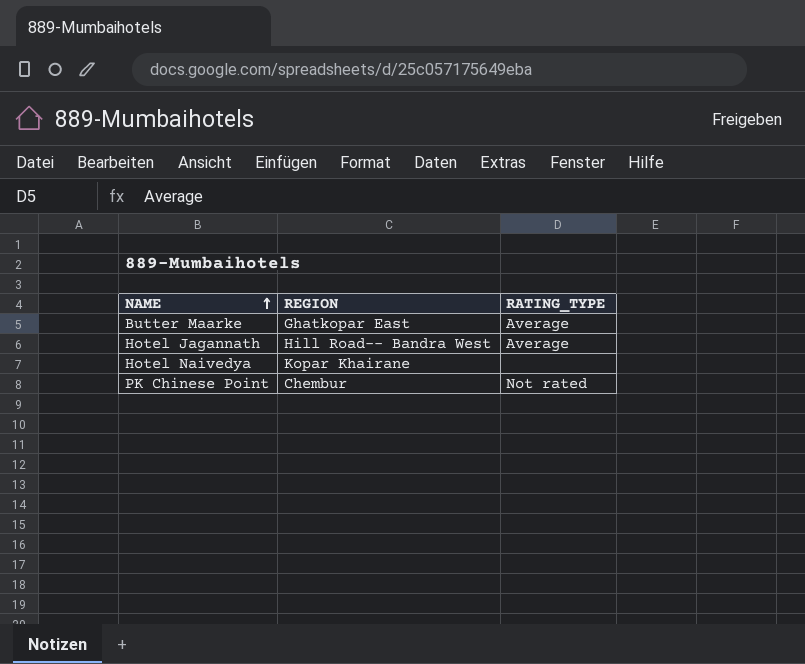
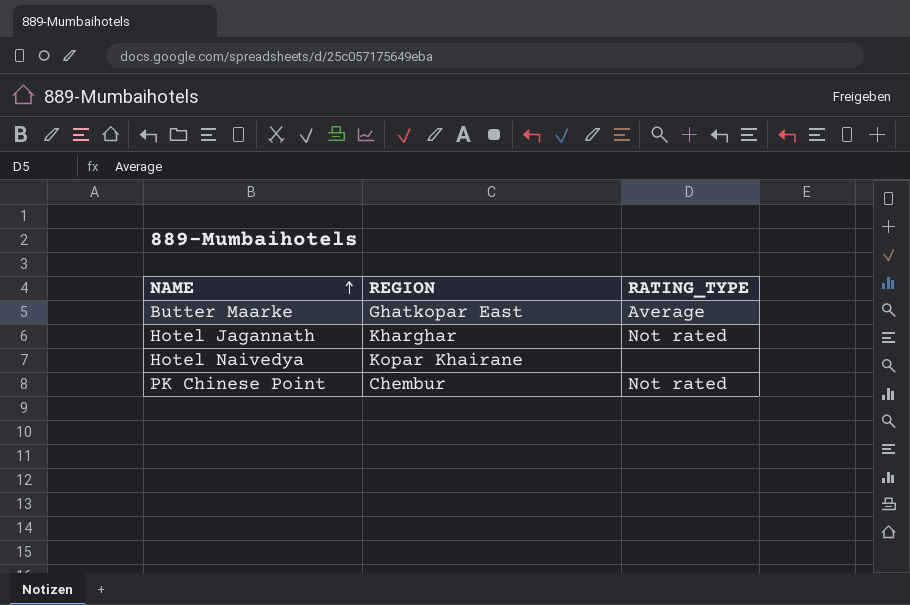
Hotel Jagannath | REGION: Hill Road-- Bandra West -> Kharghar
Hotel Jagannath | RATING_TYPE: Average -> Not rated

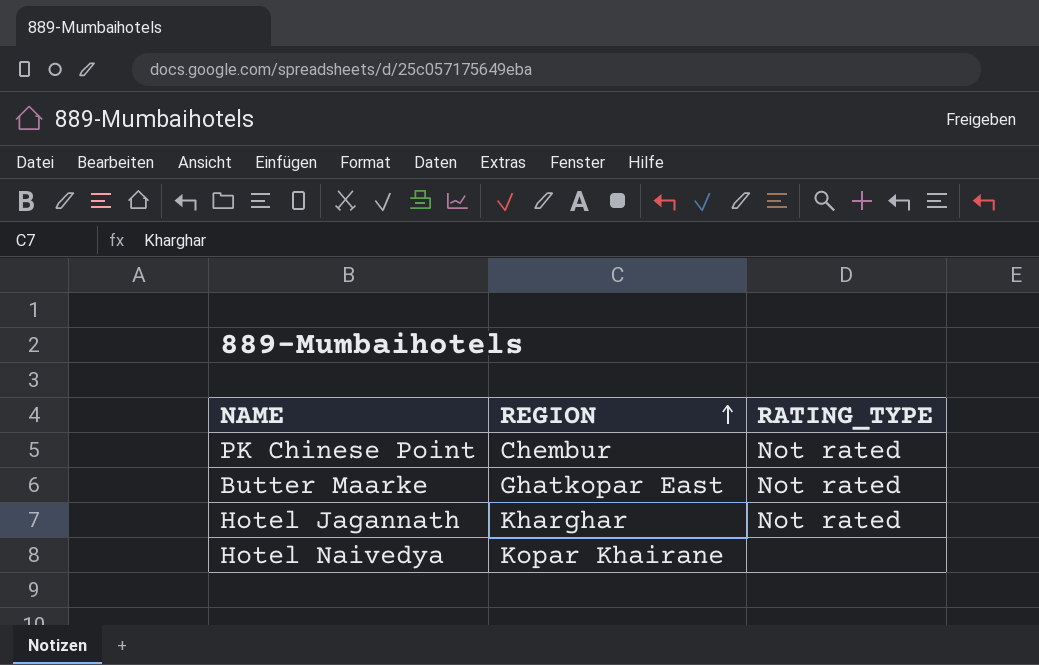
row order: NAME ascending -> REGION ascending
Butter Maarke | RATING_TYPE: Average -> Not rated

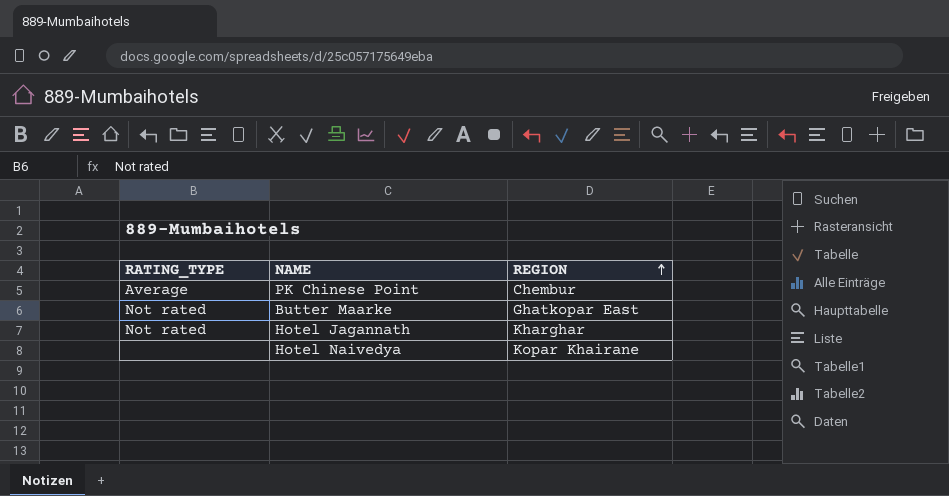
column RATING_TYPE | position: 3 -> 1
PK Chinese Point | RATING_TYPE: Not rated -> Average

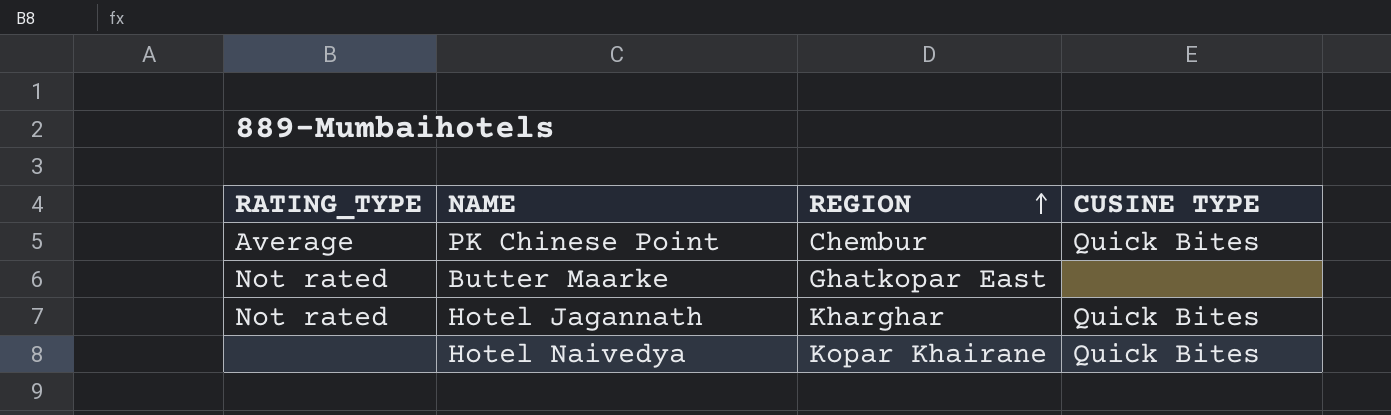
column CUSINE TYPE | position: none -> 4

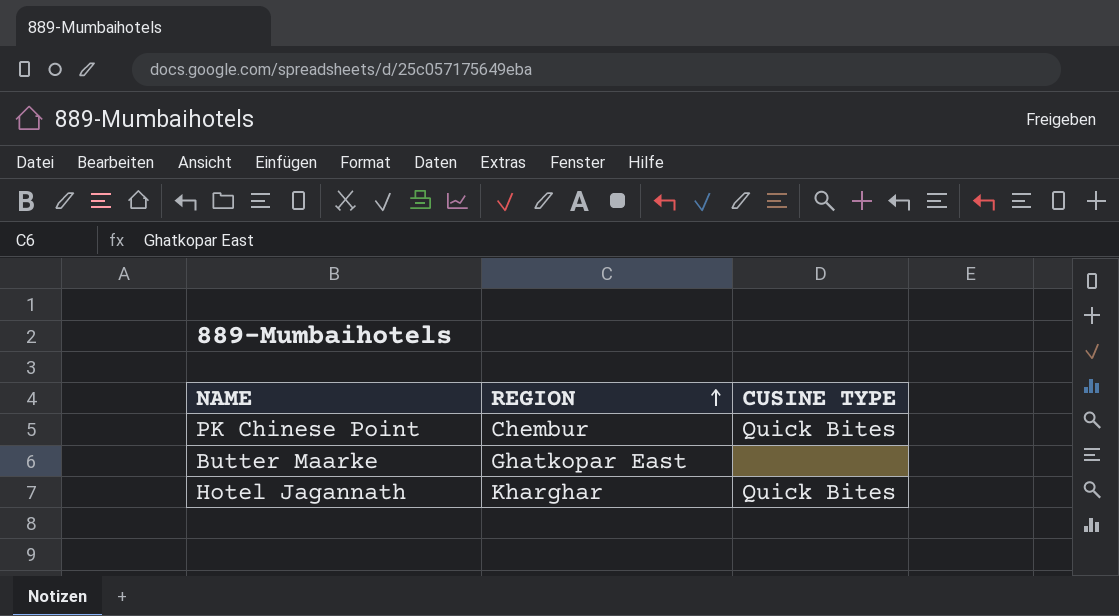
column RATING_TYPE | position: 1 -> none
row Hotel Naivedya: none | Kopar Khairane | Quick Bites -> none

